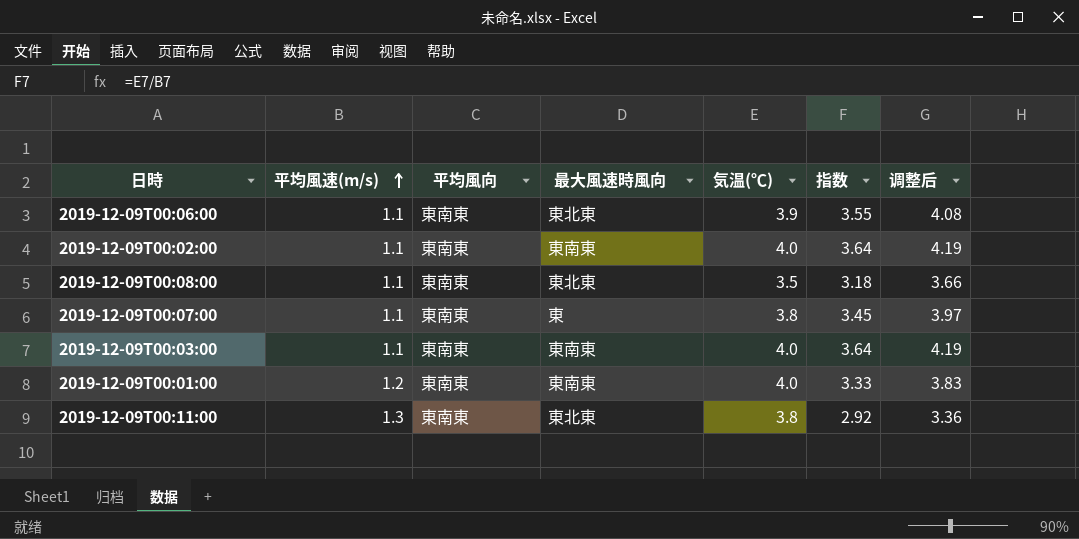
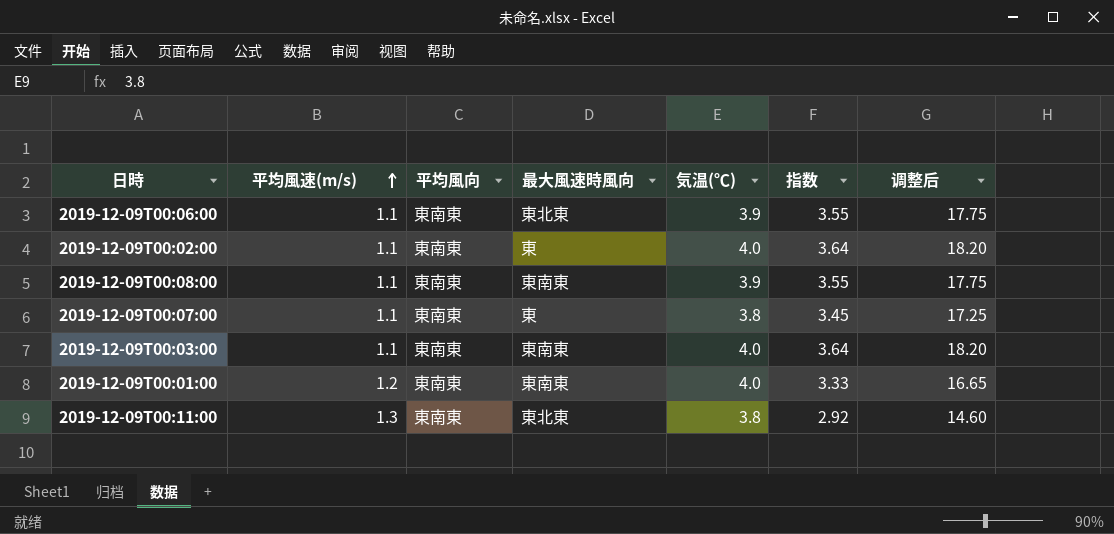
column 调整后 | formula: [指数] * 1.15 -> [指数] * 5
2019-12-09T00:02:00 | 最大風速時風向: 東南東 -> 東
2019-12-09T00:08:00 | 最大風速時風向: 東北東 -> 東南東
2019-12-09T00:08:00 | 気温(℃): 3.5 -> 3.9
2019-12-09T00:08:00 | 指数: 3.18 -> 3.55

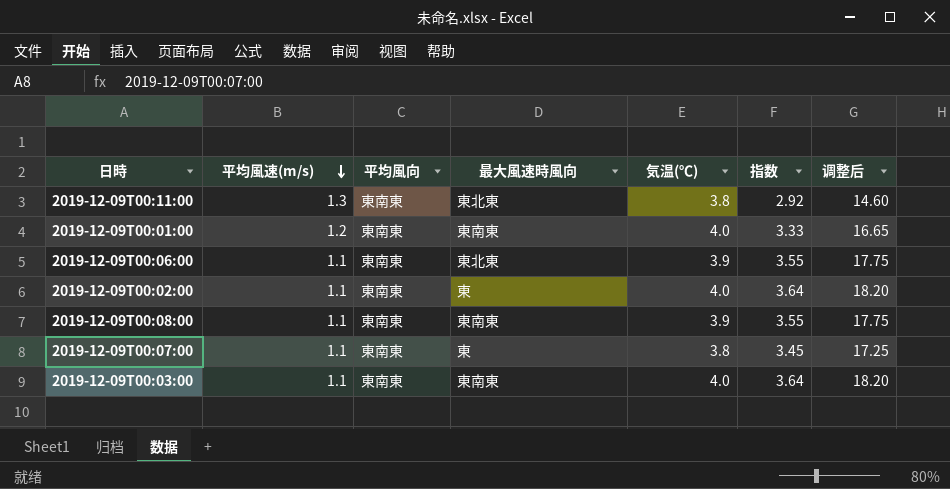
row order: 平均風速(m/s) ascending -> 平均風速(m/s) descending

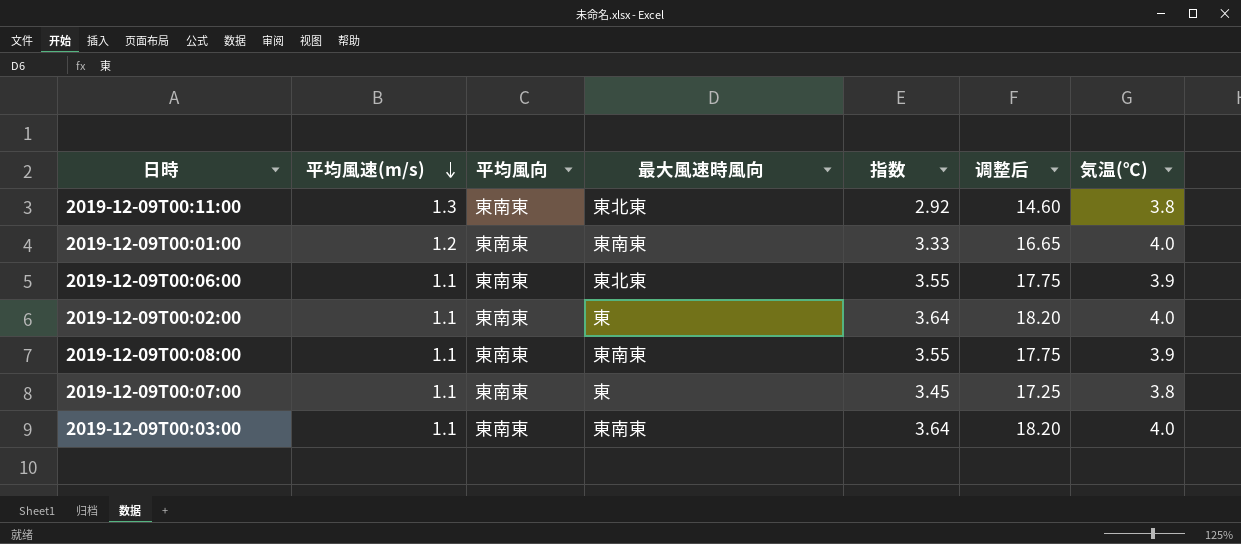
column 気温(℃) | position: 5 -> 7

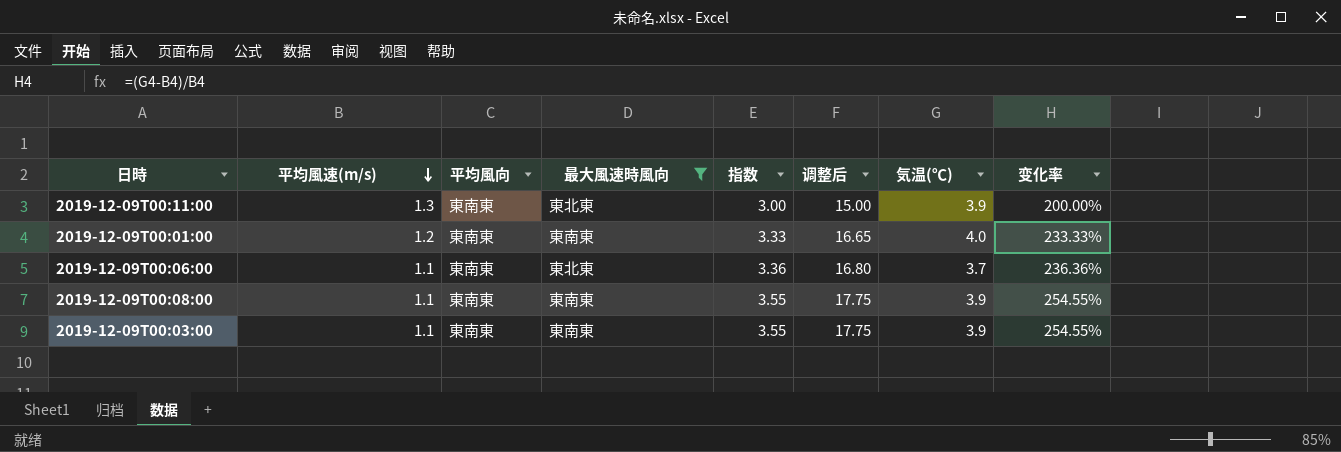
filter: none -> 最大風速時風向 != 東
column 变化率 | formula: none -> ([気温(℃)] - [平均風速(m/s)]) / [平均風速(m/s)]
2019-12-09T00:11:00 | 指数: 2.92 -> 3.00
2019-12-09T00:11:00 | 调整后: 14.60 -> 15.00
2019-12-09T00:11:00 | 気温(℃): 3.8 -> 3.9
2019-12-09T00:06:00 | 指数: 3.55 -> 3.36
2019-12-09T00:06:00 | 调整后: 17.75 -> 16.80
2019-12-09T00:06:00 | 気温(℃): 3.9 -> 3.7
2019-12-09T00:03:00 | 指数: 3.64 -> 3.55
2019-12-09T00:03:00 | 调整后: 18.20 -> 17.75
2019-12-09T00:03:00 | 気温(℃): 4.0 -> 3.9

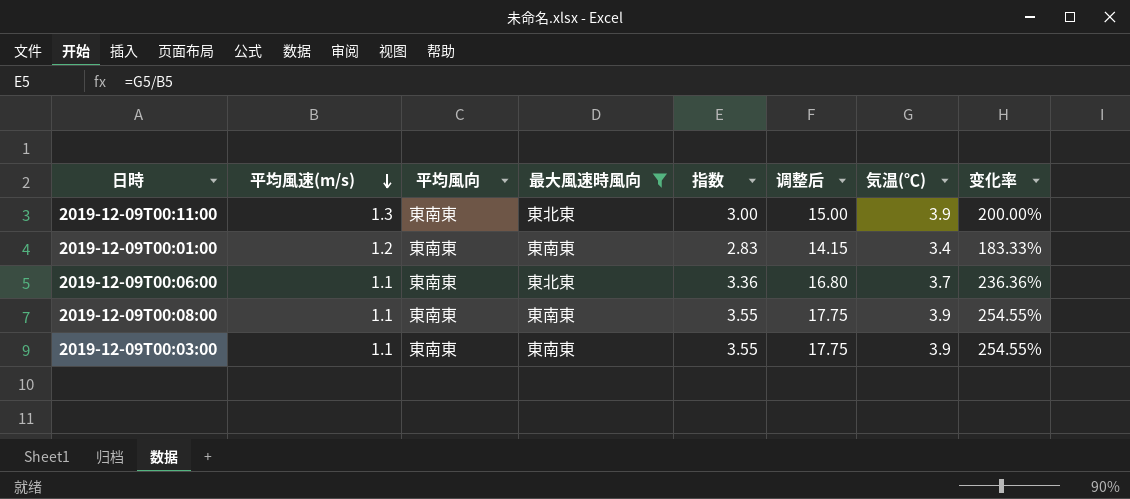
2019-12-09T00:01:00 | 指数: 3.33 -> 2.83
2019-12-09T00:01:00 | 调整后: 16.65 -> 14.15
2019-12-09T00:01:00 | 気温(℃): 4.0 -> 3.4
2019-12-09T00:01:00 | 变化率: 233.33% -> 183.33%

